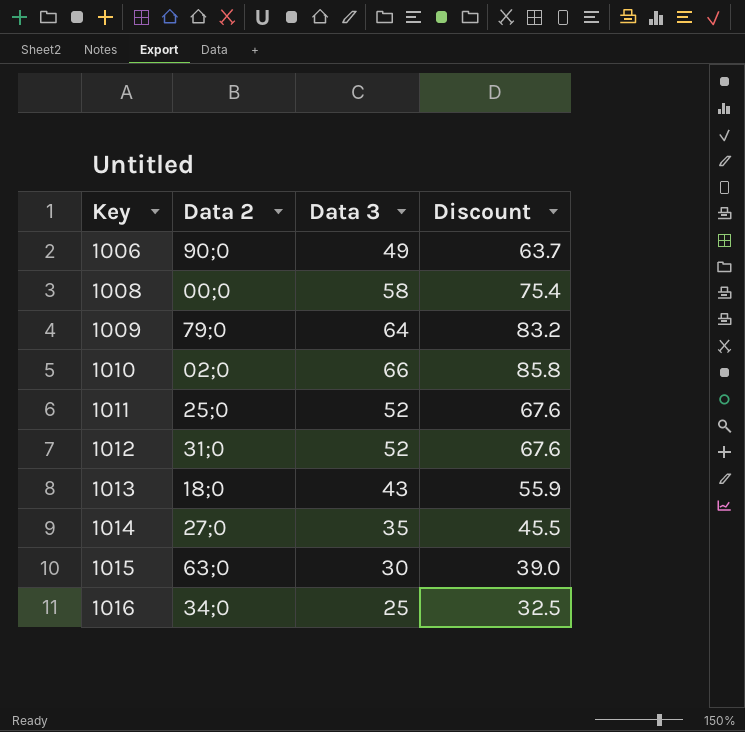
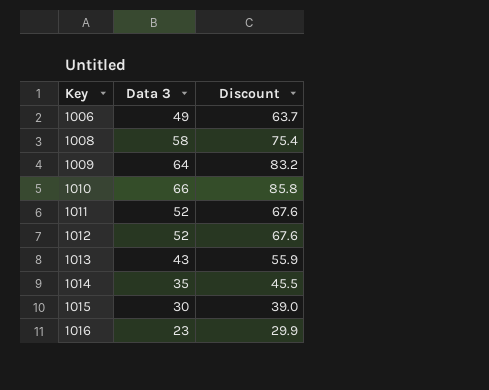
column Data 2 | position: 2 -> none
1016 | Data 3: 25 -> 23
1016 | Discount: 32.5 -> 29.9

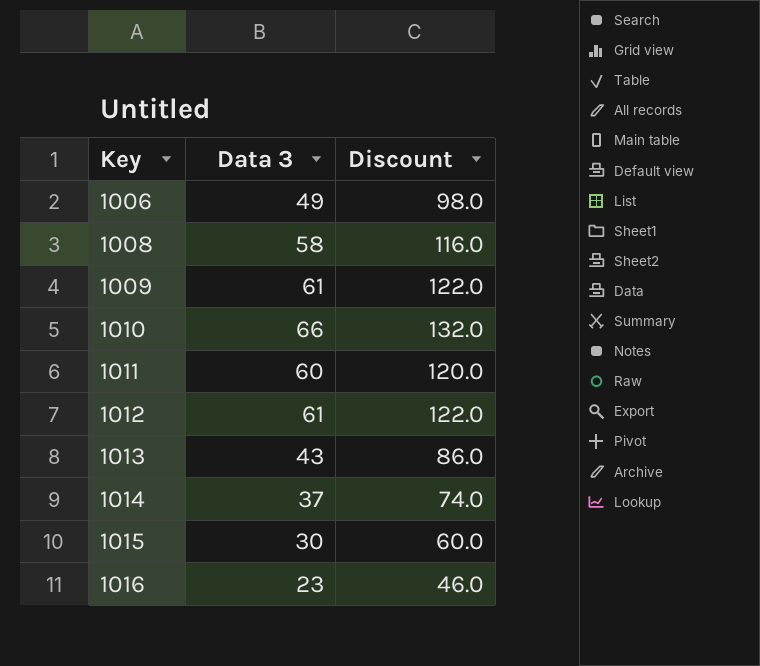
column Discount | formula: [Data 3] * 1.3 -> [Data 3] * 2
1009 | Data 3: 64 -> 61
1011 | Data 3: 52 -> 60
1012 | Data 3: 52 -> 61
1014 | Data 3: 35 -> 37

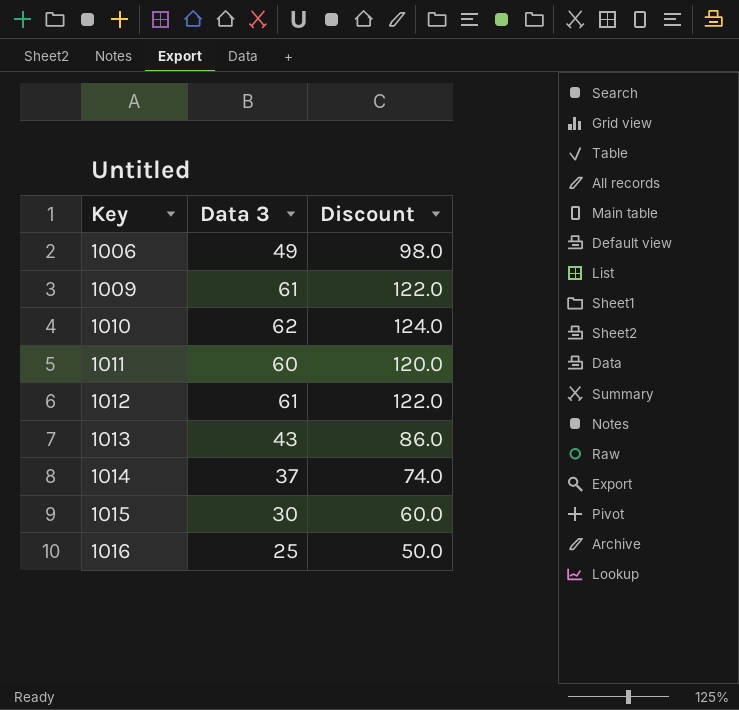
row 1008: 58 | 116.0 -> none
1010 | Data 3: 66 -> 62
1010 | Discount: 132.0 -> 124.0
1016 | Data 3: 23 -> 25
1016 | Discount: 46.0 -> 50.0

